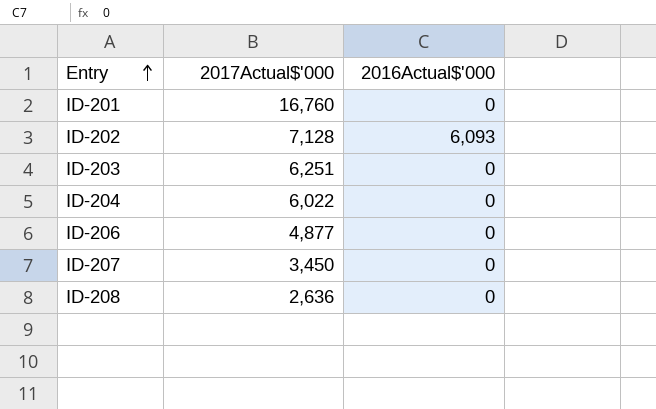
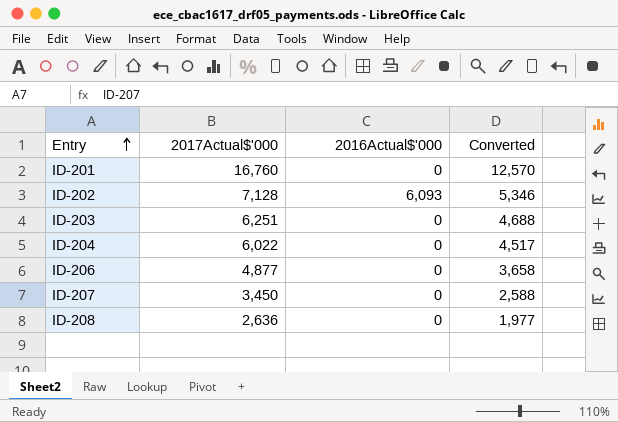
column Converted | formula: none -> [2017Actual$'000] * 0.75

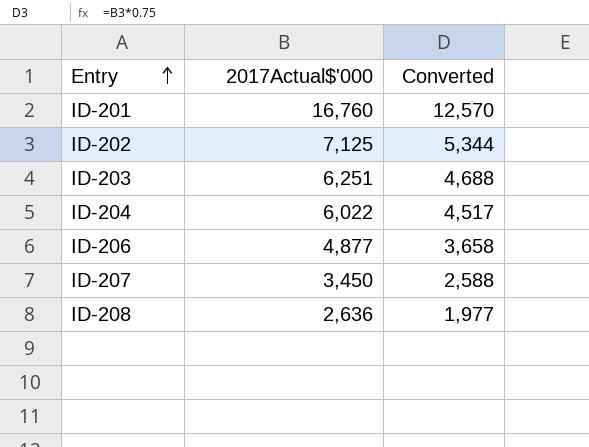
column 2016Actual$'000 | position: 3 -> none
ID-202 | 2017Actual$'000: 7,128 -> 7,125
ID-202 | Converted: 5,346 -> 5,344

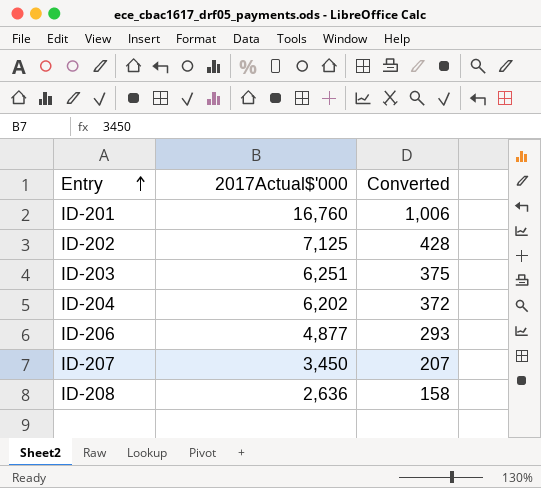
column Converted | formula: [2017Actual$'000] * 0.75 -> [2017Actual$'000] * 0.06
ID-204 | 2017Actual$'000: 6,022 -> 6,202

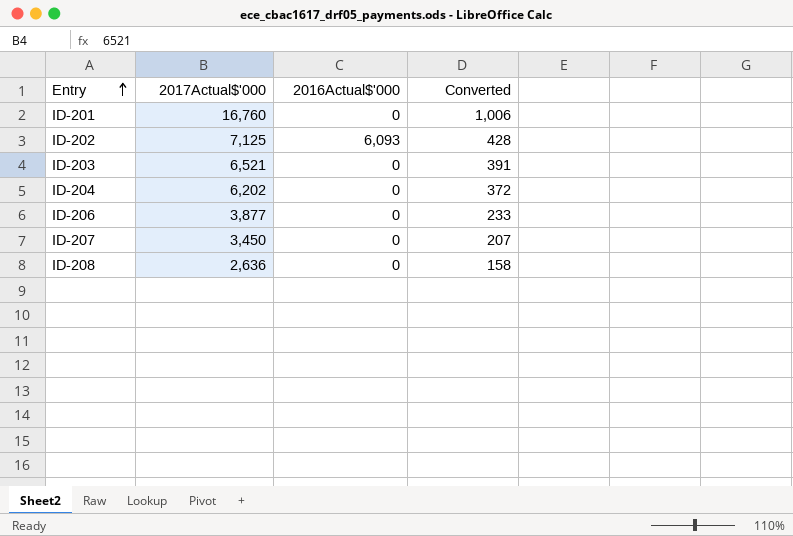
column 2016Actual$'000 | position: none -> 3
ID-203 | 2017Actual$'000: 6,251 -> 6,521
ID-203 | Converted: 375 -> 391
ID-206 | 2017Actual$'000: 4,877 -> 3,877
ID-206 | Converted: 293 -> 233

